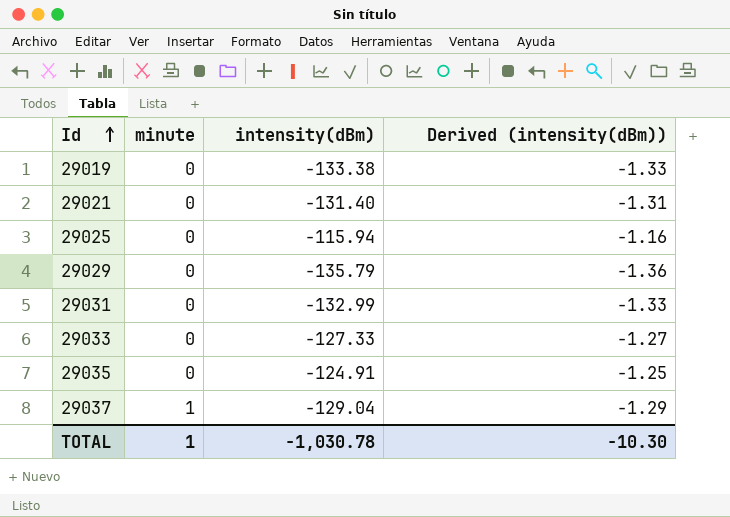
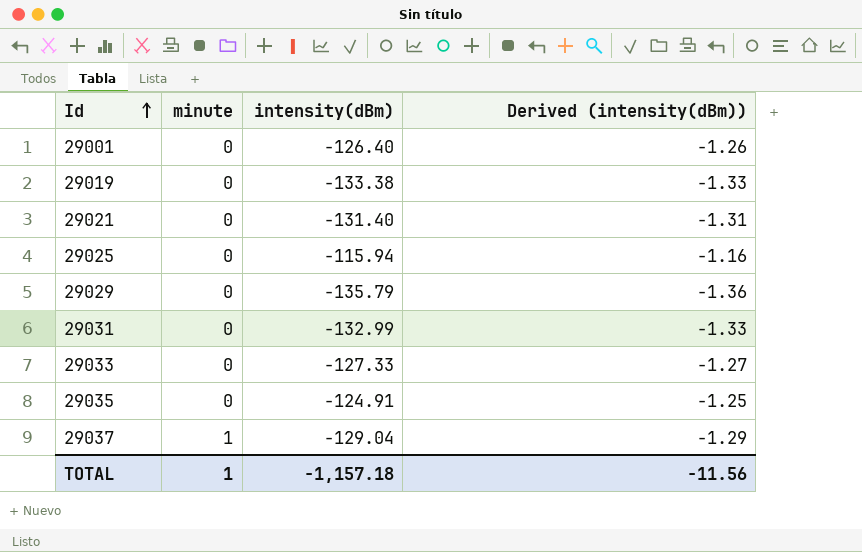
row 29001: none -> 0 | -126.40 | -1.26
TOTAL | intensity(dBm): -1,030.78 -> -1,157.18
TOTAL | Derived (intensity(dBm)): -10.30 -> -11.56

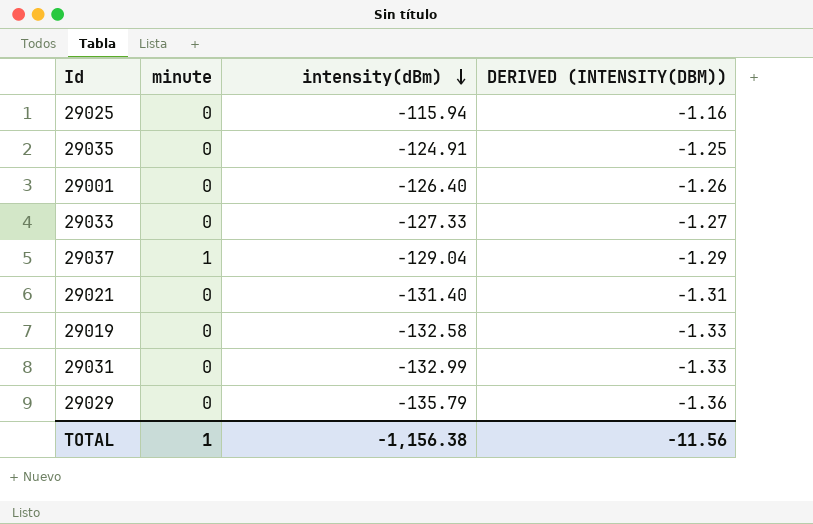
row order: Id ascending -> intensity(dBm) descending
column name: Derived (intensity(dBm)) -> DERIVED (INTENSITY(DBM))
29019 | intensity(dBm): -133.38 -> -132.58
TOTAL | intensity(dBm): -1,157.18 -> -1,156.38

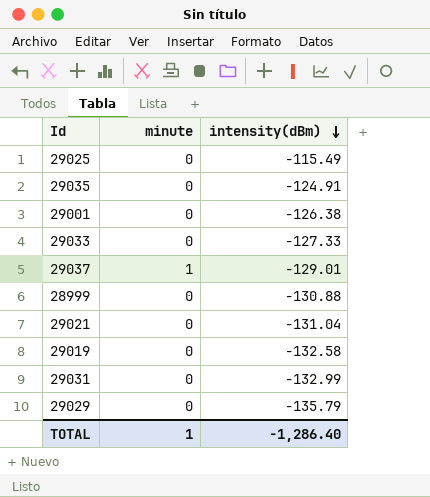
column DERIVED (INTENSITY(DBM)) | formula: [intensity(dBm)] * 0.01 -> none
29025 | intensity(dBm): -115.94 -> -115.49
29001 | intensity(dBm): -126.40 -> -126.38
29037 | intensity(dBm): -129.04 -> -129.01
row 28999: none -> 0 | -130.88
29021 | intensity(dBm): -131.40 -> -131.04
TOTAL | intensity(dBm): -1,156.38 -> -1,286.40

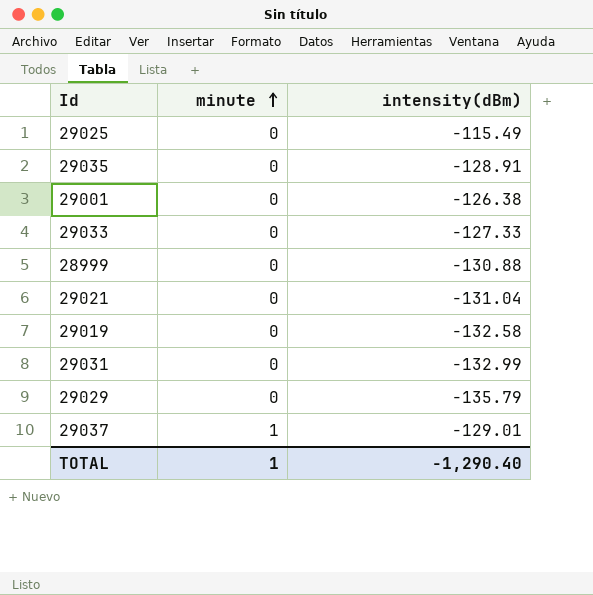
row order: intensity(dBm) descending -> minute ascending
29035 | intensity(dBm): -124.91 -> -128.91
TOTAL | intensity(dBm): -1,286.40 -> -1,290.40

